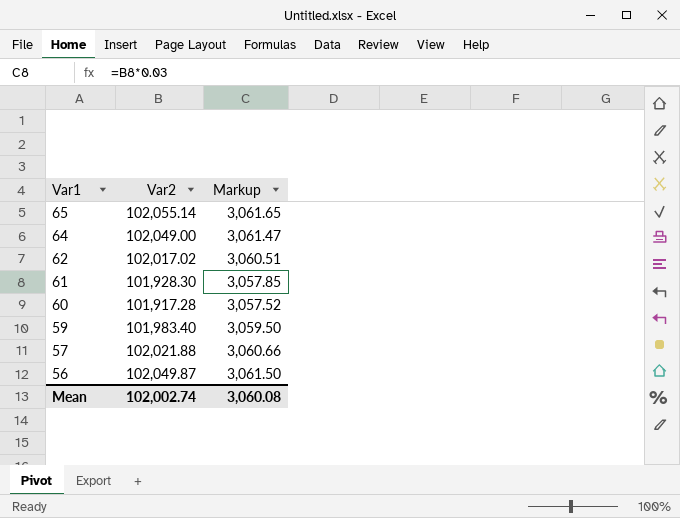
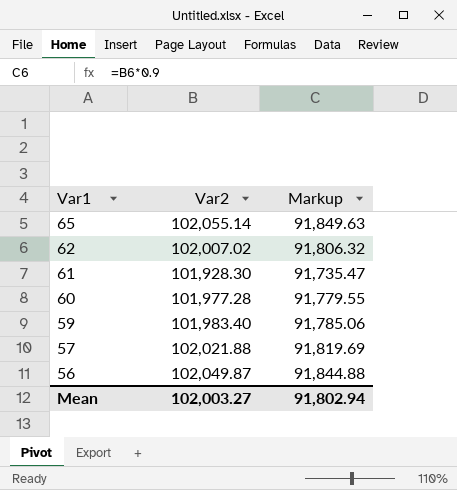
column Markup | formula: [Var2] * 0.03 -> [Var2] * 0.9
row 64: 102,049.00 | 3,061.47 -> none
62 | Var2: 102,017.02 -> 102,007.02
60 | Var2: 101,917.28 -> 101,977.28
Mean | Var2: 102,002.74 -> 102,003.27
Mean | Markup: 3,060.08 -> 91,802.94

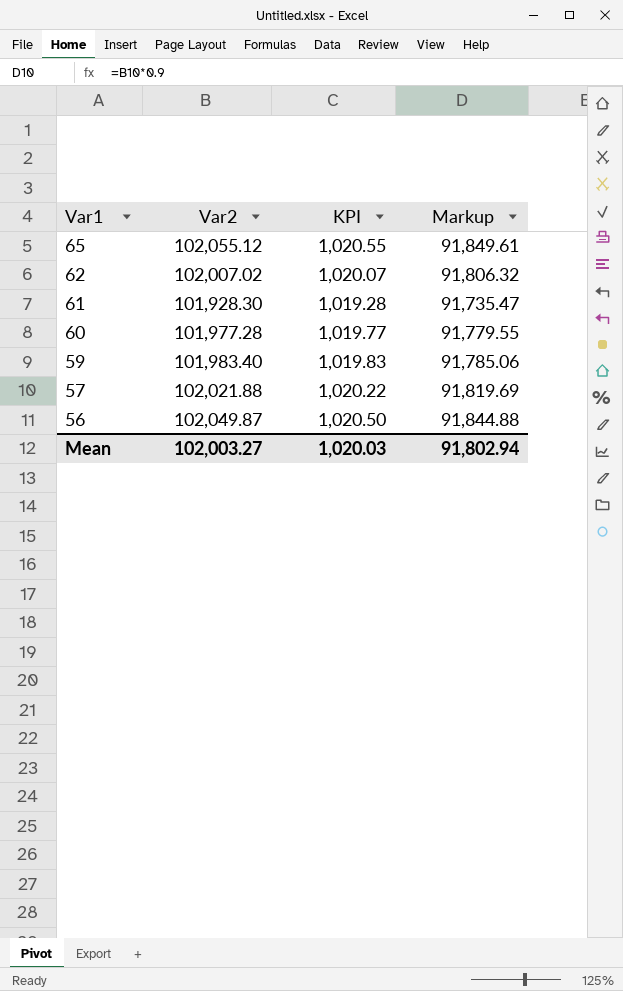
column KPI | formula: none -> [Var2] * 0.01
65 | Var2: 102,055.14 -> 102,055.12
65 | Markup: 91,849.63 -> 91,849.61

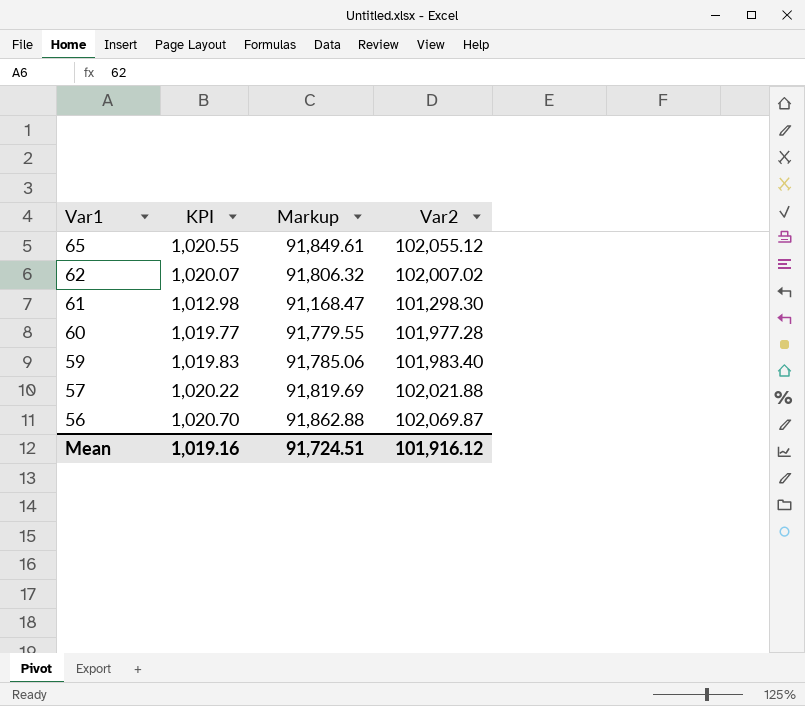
column Var2 | position: 2 -> 4
61 | KPI: 1,019.28 -> 1,012.98
61 | Markup: 91,735.47 -> 91,168.47
61 | Var2: 101,928.30 -> 101,298.30
56 | KPI: 1,020.50 -> 1,020.70
56 | Markup: 91,844.88 -> 91,862.88
56 | Var2: 102,049.87 -> 102,069.87
Mean | KPI: 1,020.03 -> 1,019.16
Mean | Markup: 91,802.94 -> 91,724.51
Mean | Var2: 102,003.27 -> 101,916.12

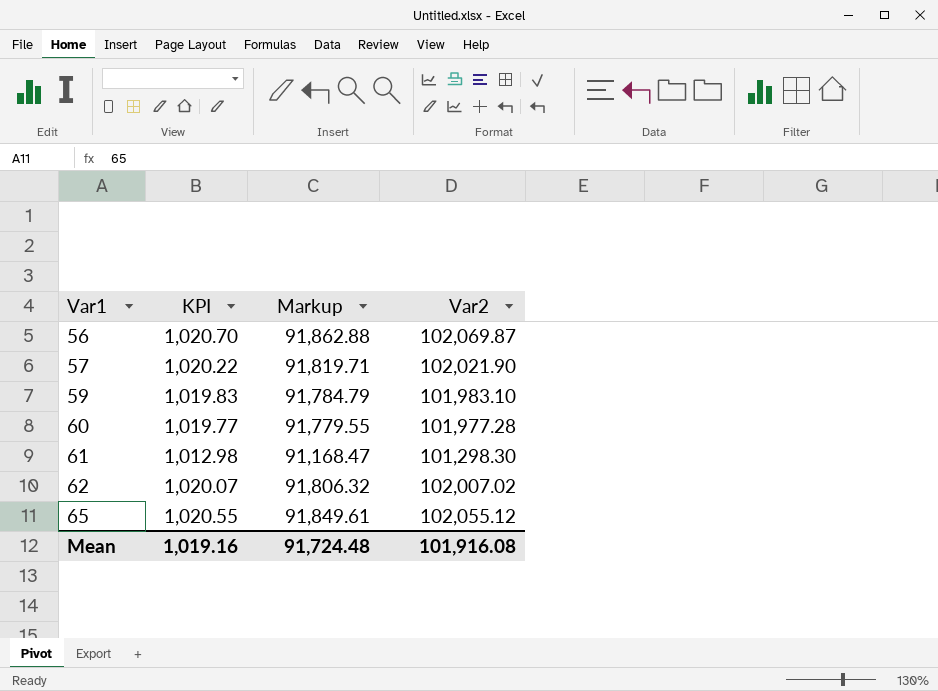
row order: Var1 descending -> Var1 ascending
57 | Markup: 91,819.69 -> 91,819.71
57 | Var2: 102,021.88 -> 102,021.90
59 | Markup: 91,785.06 -> 91,784.79
59 | Var2: 101,983.40 -> 101,983.10
Mean | Markup: 91,724.51 -> 91,724.48
Mean | Var2: 101,916.12 -> 101,916.08

